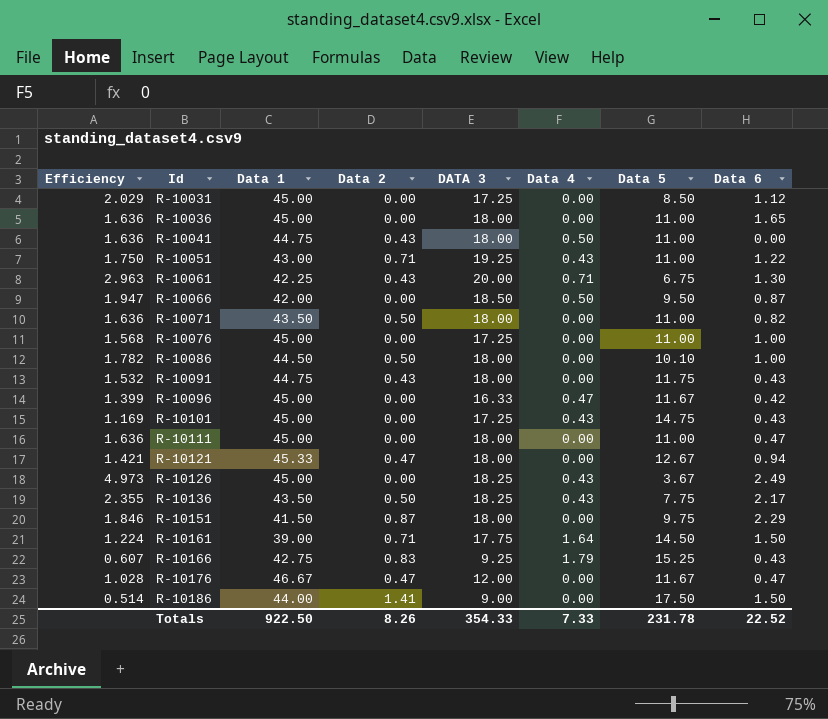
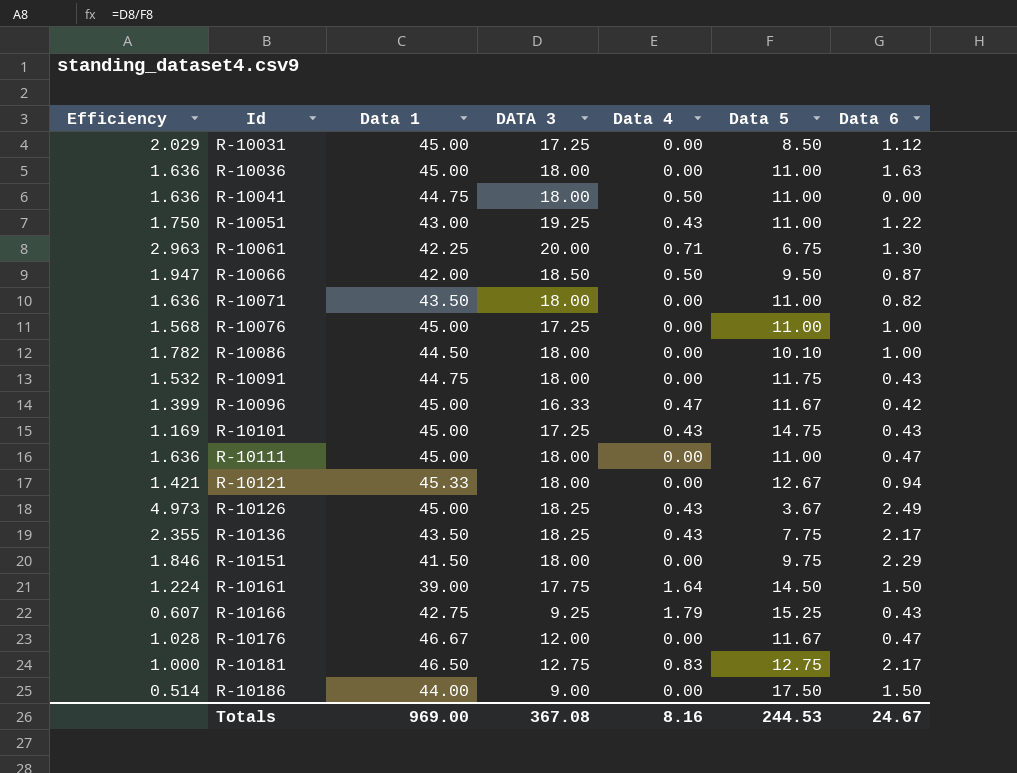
column Data 2 | position: 4 -> none
R-10036 | Data 6: 1.65 -> 1.63
row R-10181: none -> 1.000 | 46.50 | 12.75 | 0.83 | 12.75 | 2.17
Totals | Data 1: 922.50 -> 969.00
Totals | DATA 3: 354.33 -> 367.08
Totals | Data 4: 7.33 -> 8.16
Totals | Data 5: 231.78 -> 244.53
Totals | Data 6: 22.52 -> 24.67

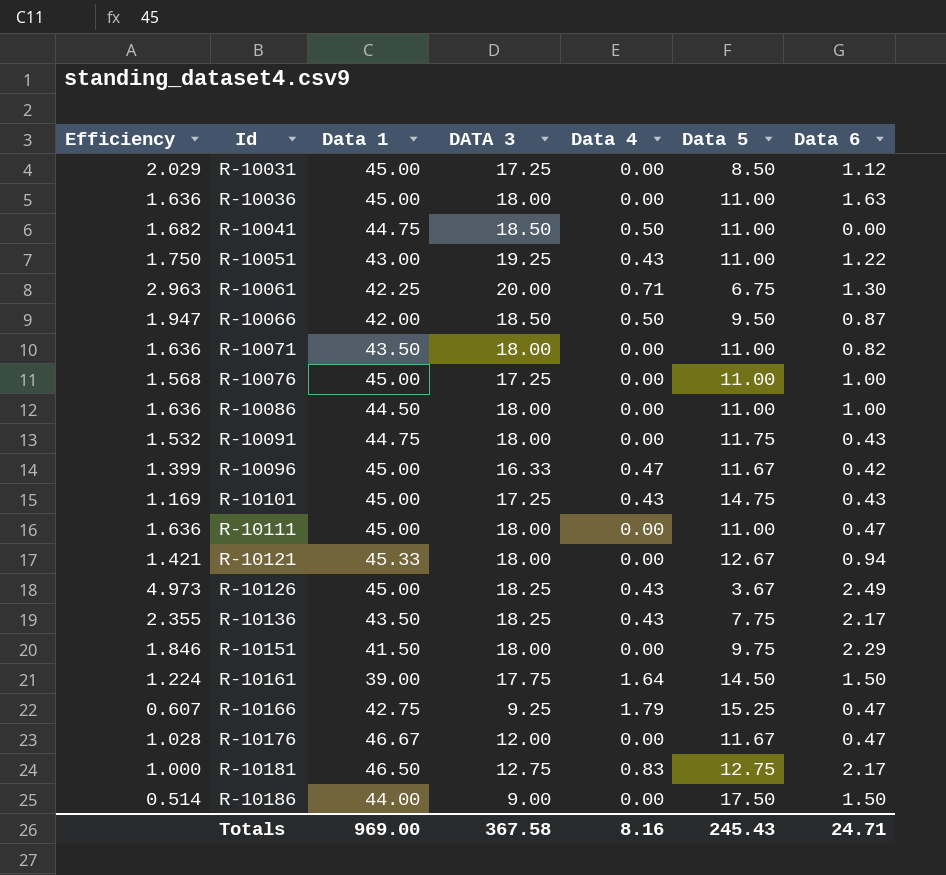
R-10041 | Efficiency: 1.636 -> 1.682
R-10041 | DATA 3: 18.00 -> 18.50
R-10086 | Efficiency: 1.782 -> 1.636
R-10086 | Data 5: 10.10 -> 11.00
R-10166 | Data 6: 0.43 -> 0.47
Totals | DATA 3: 367.08 -> 367.58
Totals | Data 5: 244.53 -> 245.43
Totals | Data 6: 24.67 -> 24.71

